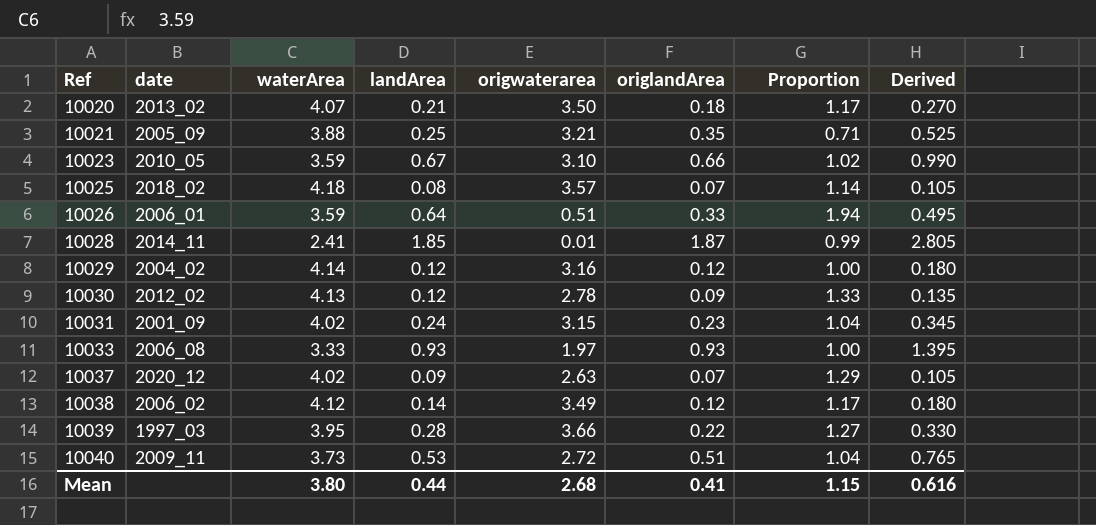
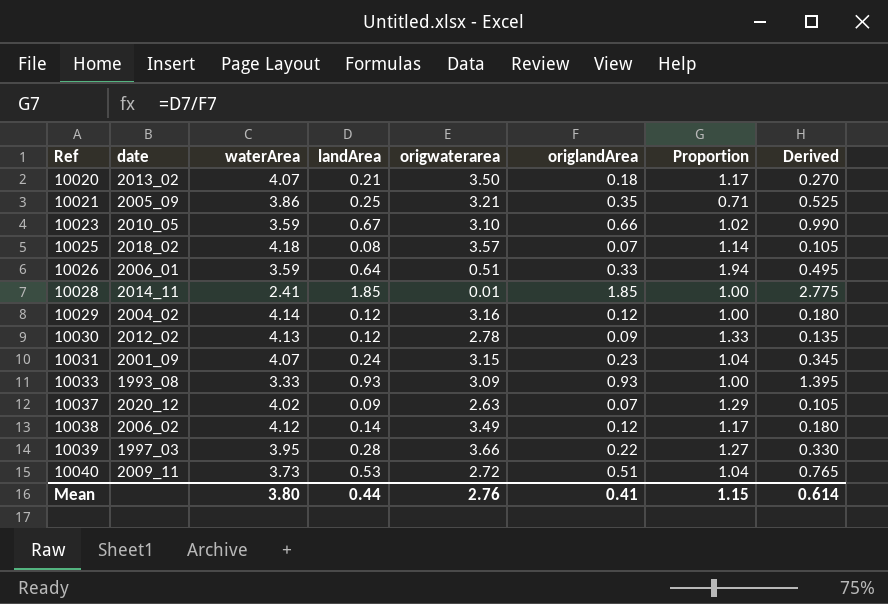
10021 | waterArea: 3.88 -> 3.86
10028 | origlandArea: 1.87 -> 1.85
10028 | Proportion: 0.99 -> 1.00
10028 | Derived: 2.805 -> 2.775
10031 | waterArea: 4.02 -> 4.07
10033 | date: 2006_08 -> 1993_08
10033 | origwaterarea: 1.97 -> 3.09
Mean | origwaterarea: 2.68 -> 2.76
Mean | Derived: 0.616 -> 0.614

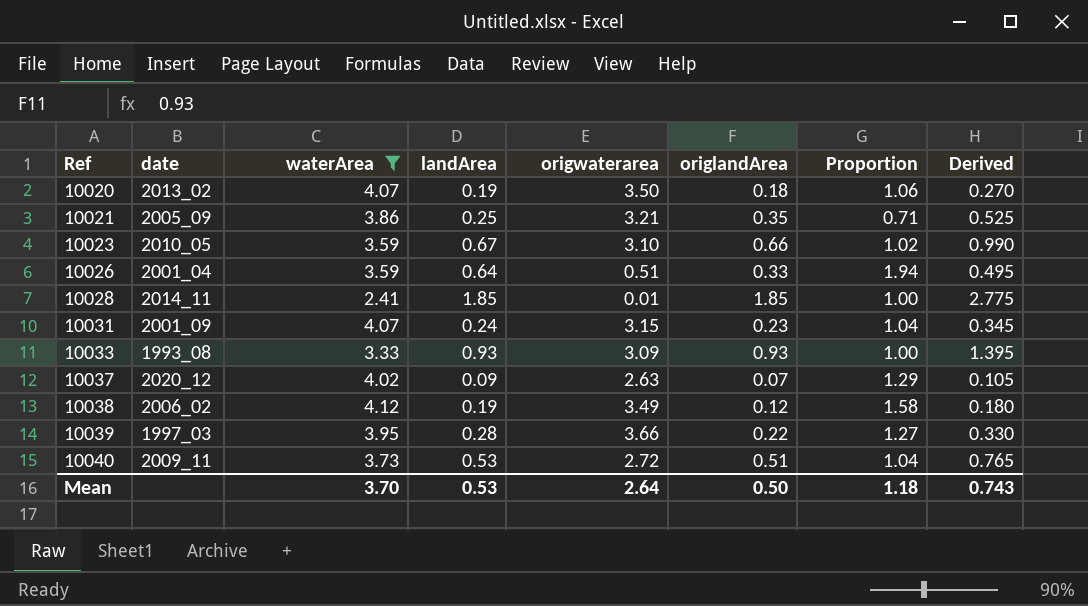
filter: none -> waterArea <= 4.12
10020 | landArea: 0.21 -> 0.19
10020 | Proportion: 1.17 -> 1.06
10026 | date: 2006_01 -> 2001_04
10038 | landArea: 0.14 -> 0.19
10038 | Proportion: 1.17 -> 1.58
Mean | waterArea: 3.80 -> 3.70
Mean | landArea: 0.44 -> 0.53
Mean | origwaterarea: 2.76 -> 2.64
Mean | origlandArea: 0.41 -> 0.50
Mean | Proportion: 1.15 -> 1.18
Mean | Derived: 0.614 -> 0.743

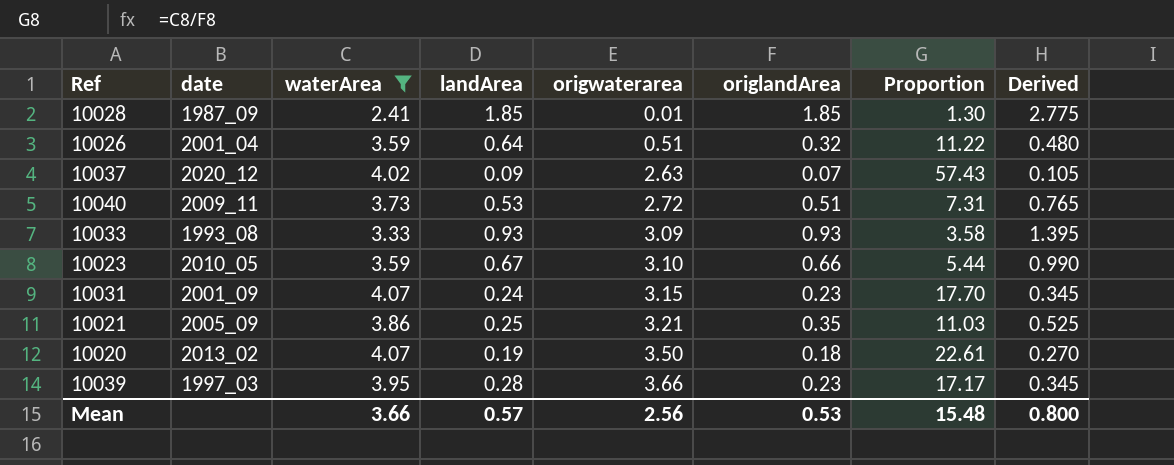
row order: Ref ascending -> origwaterarea ascending
column Proportion | formula: [landArea] / [origlandArea] -> [waterArea] / [origlandArea]
row 10038: 2006_02 | 4.12 | 0.19 | 3.49 | 0.12 | 1.58 | 0.180 -> none
10028 | date: 2014_11 -> 1987_09
10026 | origlandArea: 0.33 -> 0.32
10026 | Derived: 0.495 -> 0.480
10039 | origlandArea: 0.22 -> 0.23
10039 | Derived: 0.330 -> 0.345
Mean | waterArea: 3.70 -> 3.66
Mean | landArea: 0.53 -> 0.57
Mean | origwaterarea: 2.64 -> 2.56
Mean | origlandArea: 0.50 -> 0.53
Mean | Proportion: 1.18 -> 15.48
Mean | Derived: 0.743 -> 0.800

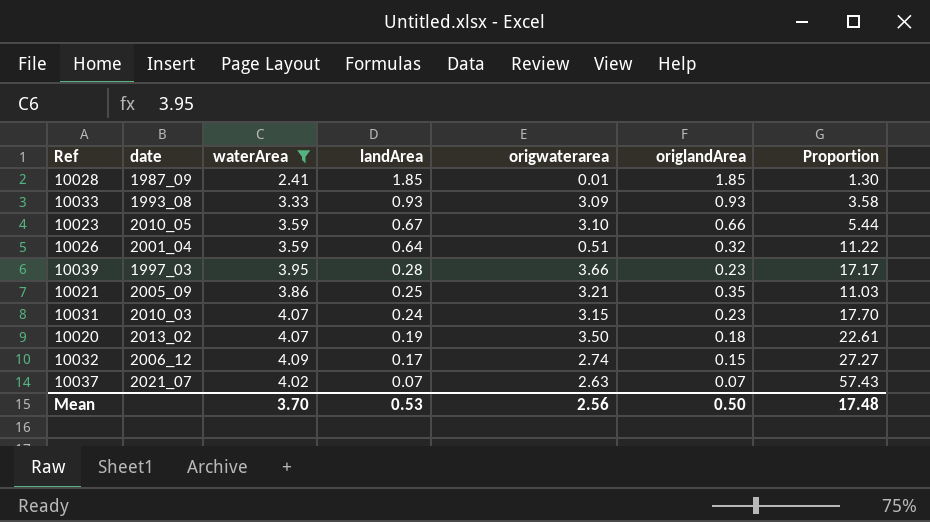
row order: origwaterarea ascending -> landArea descending
column Derived | formula: [origlandArea] * 1.5 -> none
row 10040: 2009_11 | 3.73 | 0.53 | 2.72 | 0.51 | 7.31 | 0.765 -> none
10031 | date: 2001_09 -> 2010_03
row 10032: none -> 2006_12 | 4.09 | 0.17 | 2.74 | 0.15 | 27.27
10037 | date: 2020_12 -> 2021_07
10037 | landArea: 0.09 -> 0.07
Mean | waterArea: 3.66 -> 3.70
Mean | landArea: 0.57 -> 0.53
Mean | origlandArea: 0.53 -> 0.50
Mean | Proportion: 15.48 -> 17.48

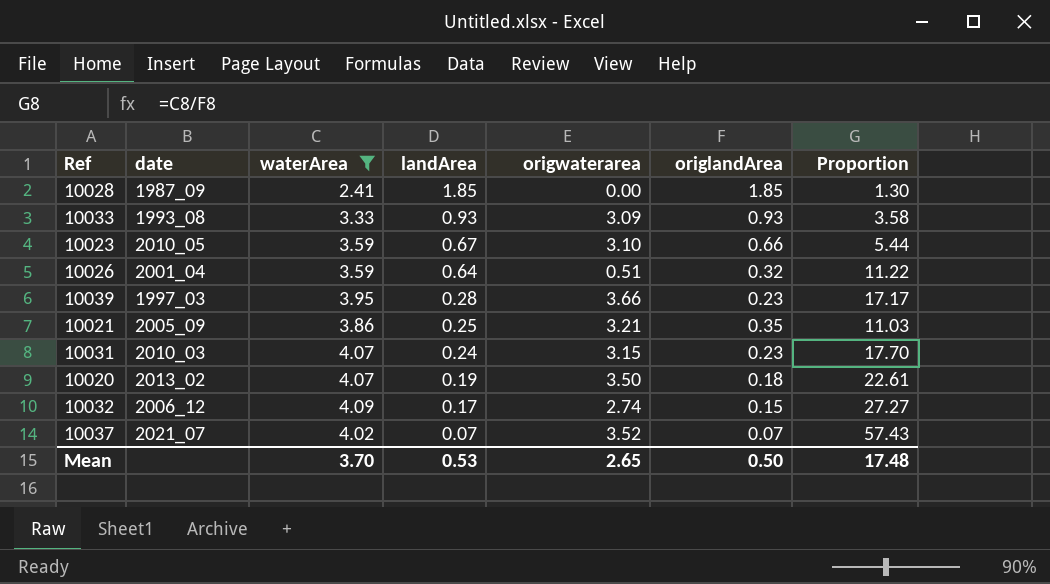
10028 | origwaterarea: 0.01 -> 0.00
10037 | origwaterarea: 2.63 -> 3.52
Mean | origwaterarea: 2.56 -> 2.65

